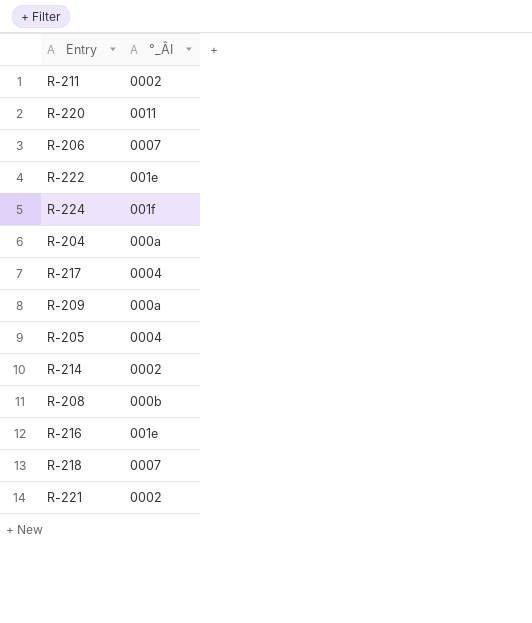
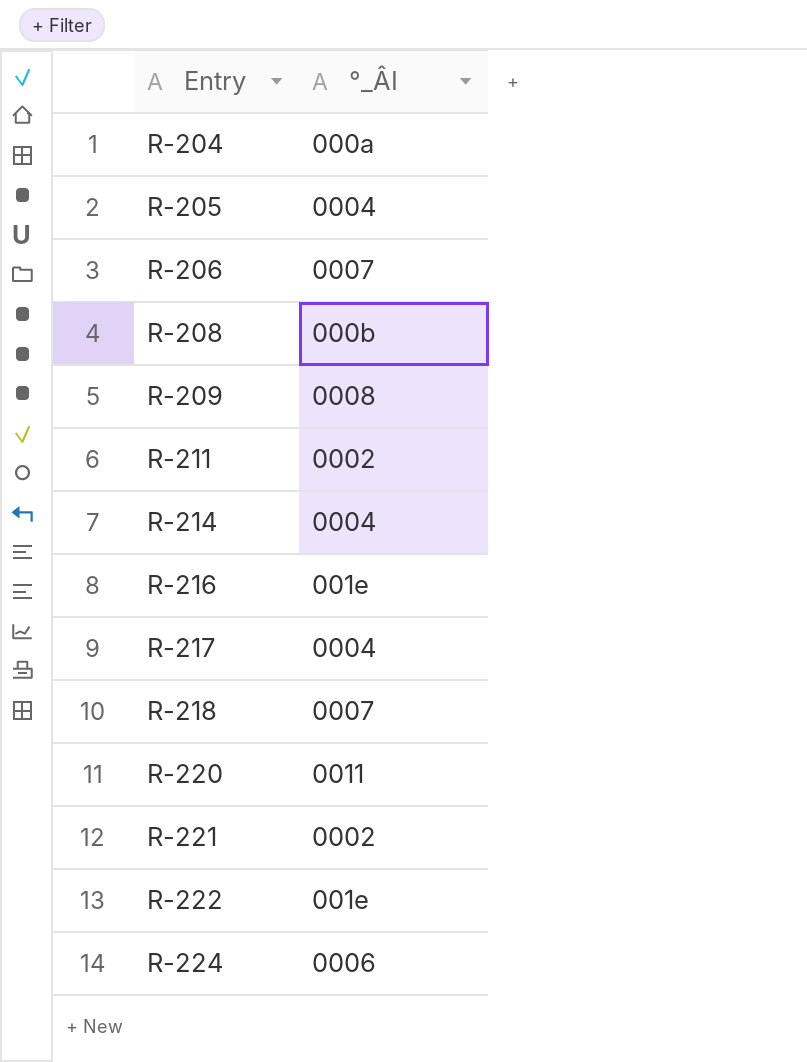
row order: none -> Entry ascending
R-209 | °_ÂI: 000a -> 0008
R-214 | °_ÂI: 0002 -> 0004
R-224 | °_ÂI: 001f -> 0006

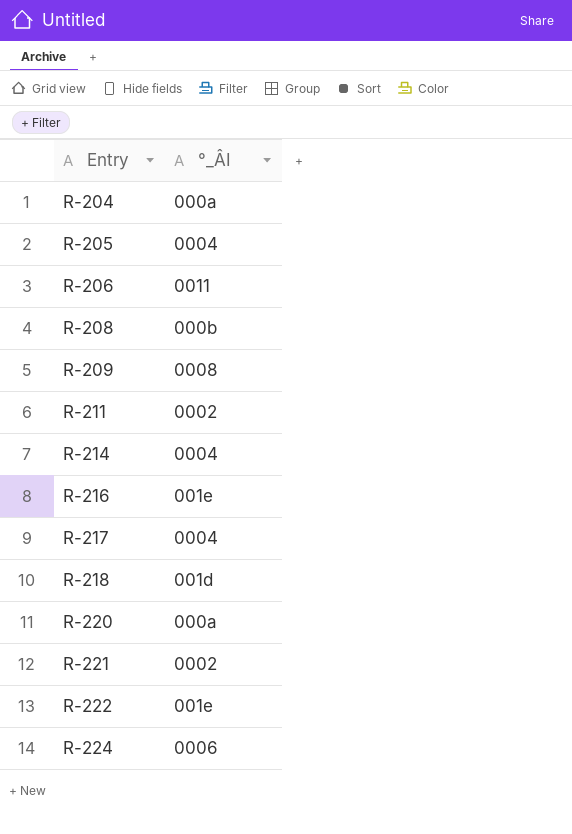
R-206 | °_ÂI: 0007 -> 0011
R-218 | °_ÂI: 0007 -> 001d
R-220 | °_ÂI: 0011 -> 000a

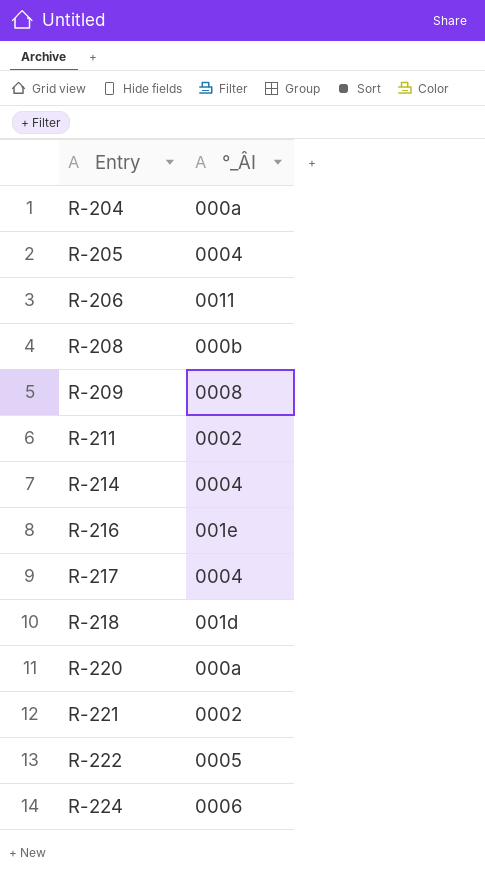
R-222 | °_ÂI: 001e -> 0005

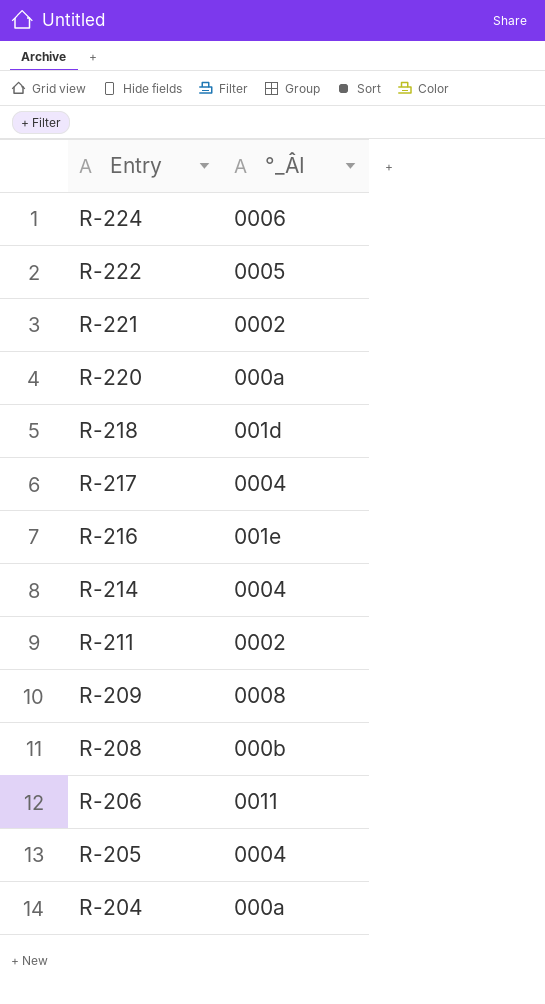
row order: Entry ascending -> Entry descending

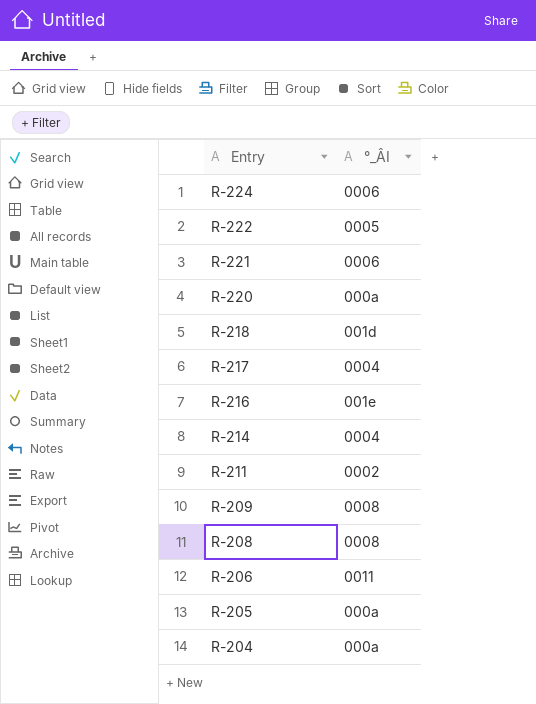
R-221 | °_ÂI: 0002 -> 0006
R-208 | °_ÂI: 000b -> 0008
R-205 | °_ÂI: 0004 -> 000a

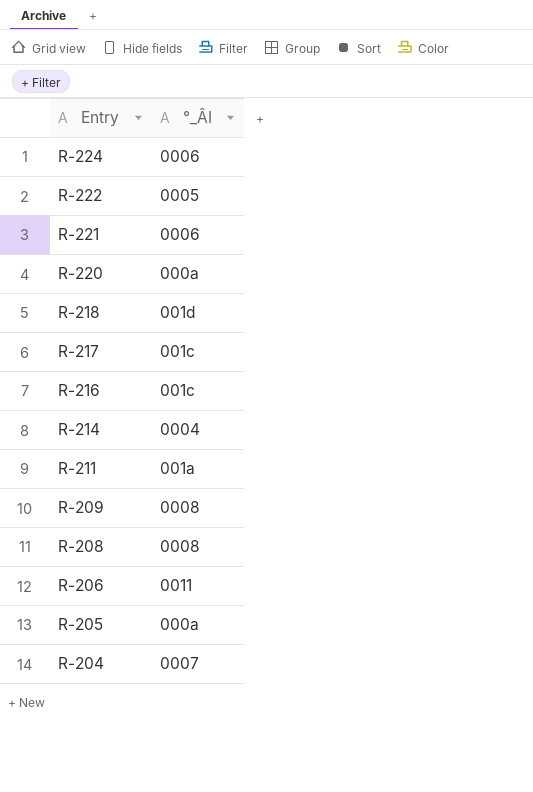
R-217 | °_ÂI: 0004 -> 001c
R-216 | °_ÂI: 001e -> 001c
R-211 | °_ÂI: 0002 -> 001a
R-204 | °_ÂI: 000a -> 0007

